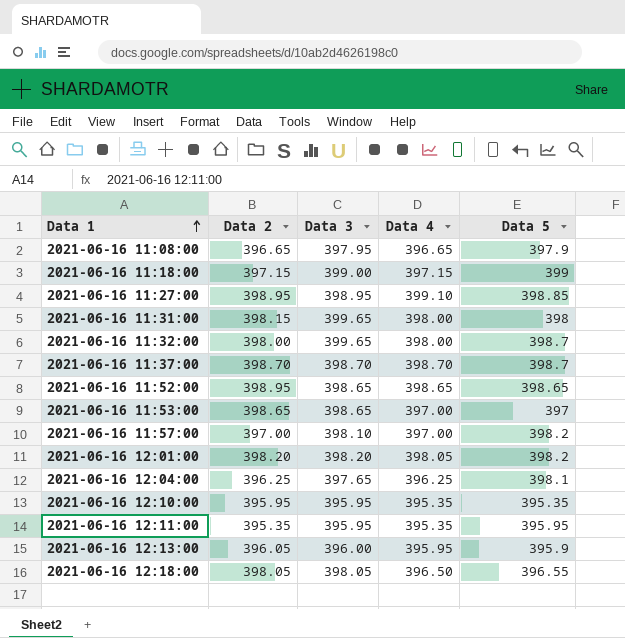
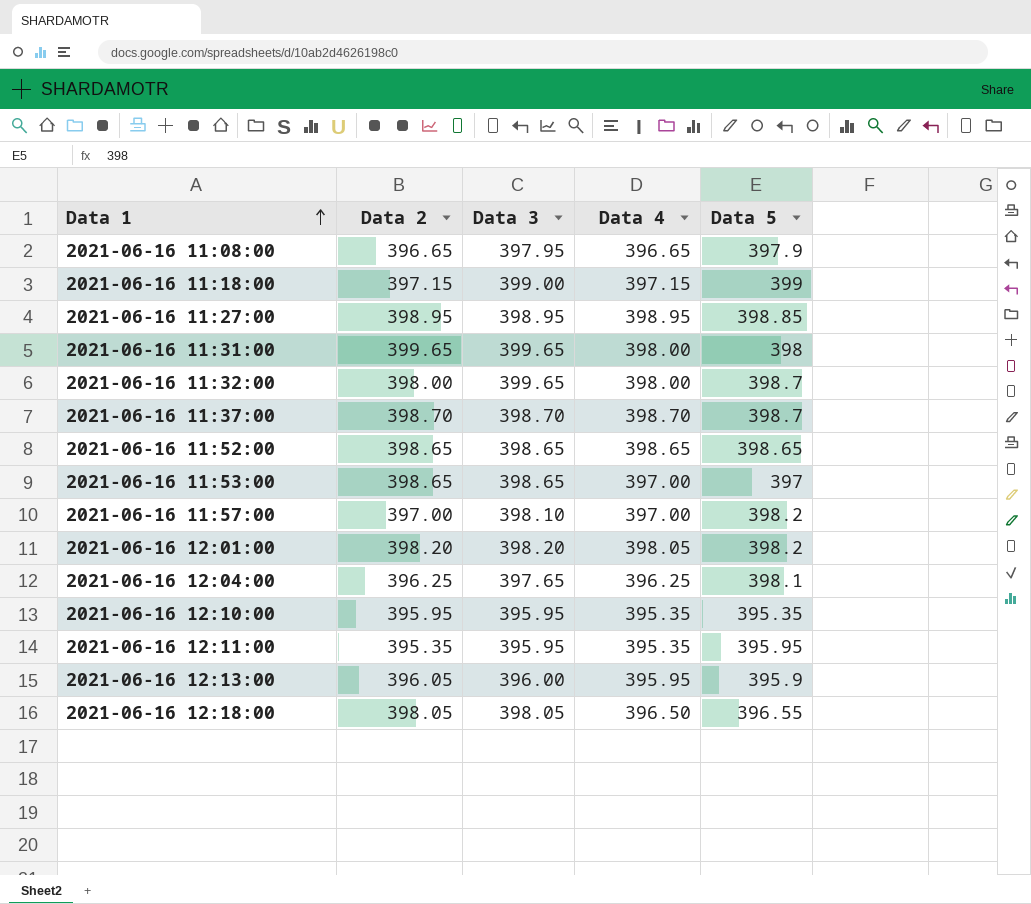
2021-06-16 11:27:00 | Data 4: 399.10 -> 398.95
2021-06-16 11:31:00 | Data 2: 398.15 -> 399.65
2021-06-16 11:52:00 | Data 2: 398.95 -> 398.65

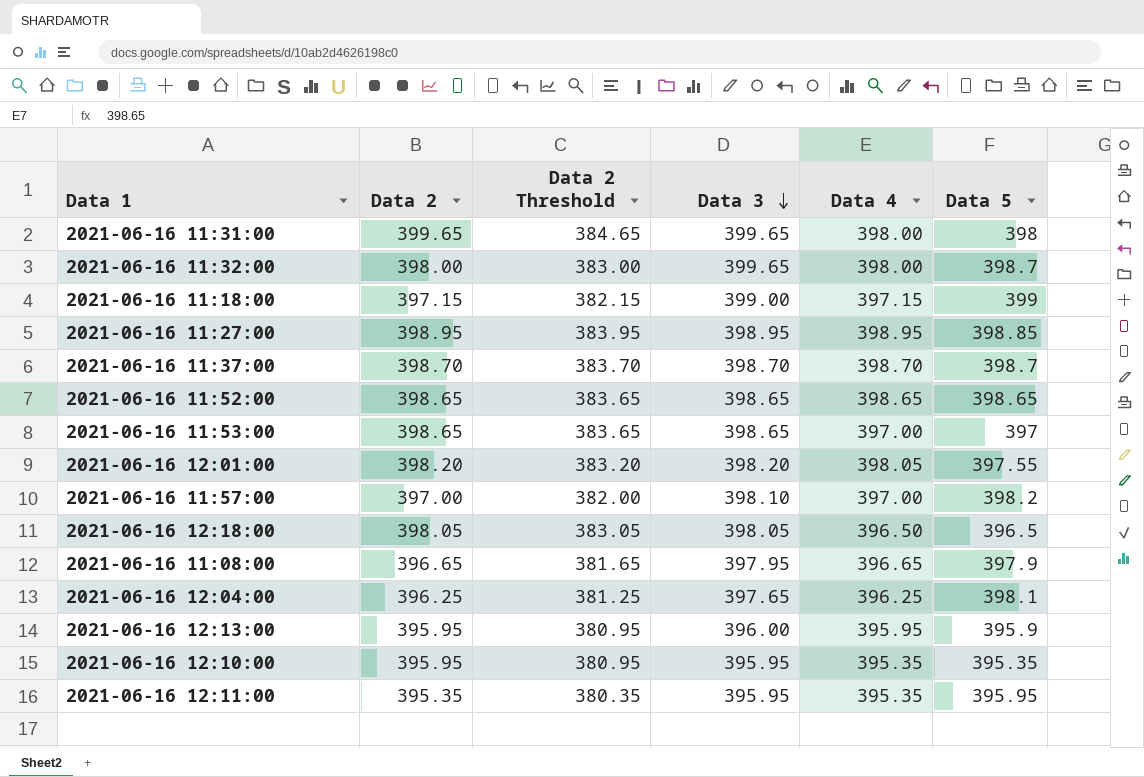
row order: Data 1 ascending -> Data 3 descending
column Data 2 Threshold | formula: none -> [Data 2] - 15
2021-06-16 12:01:00 | Data 5: 398.2 -> 397.55
2021-06-16 12:18:00 | Data 5: 396.55 -> 396.5
2021-06-16 12:13:00 | Data 2: 396.05 -> 395.95

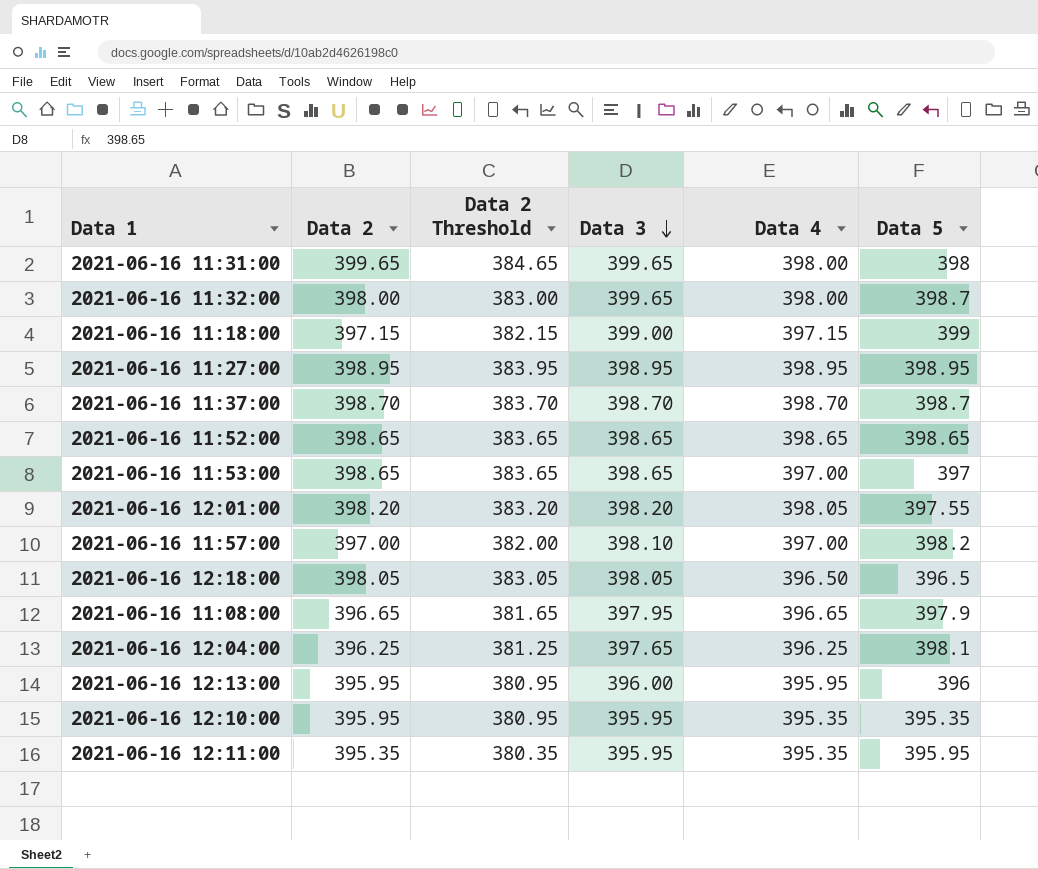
2021-06-16 11:27:00 | Data 5: 398.85 -> 398.95
2021-06-16 12:13:00 | Data 5: 395.9 -> 396

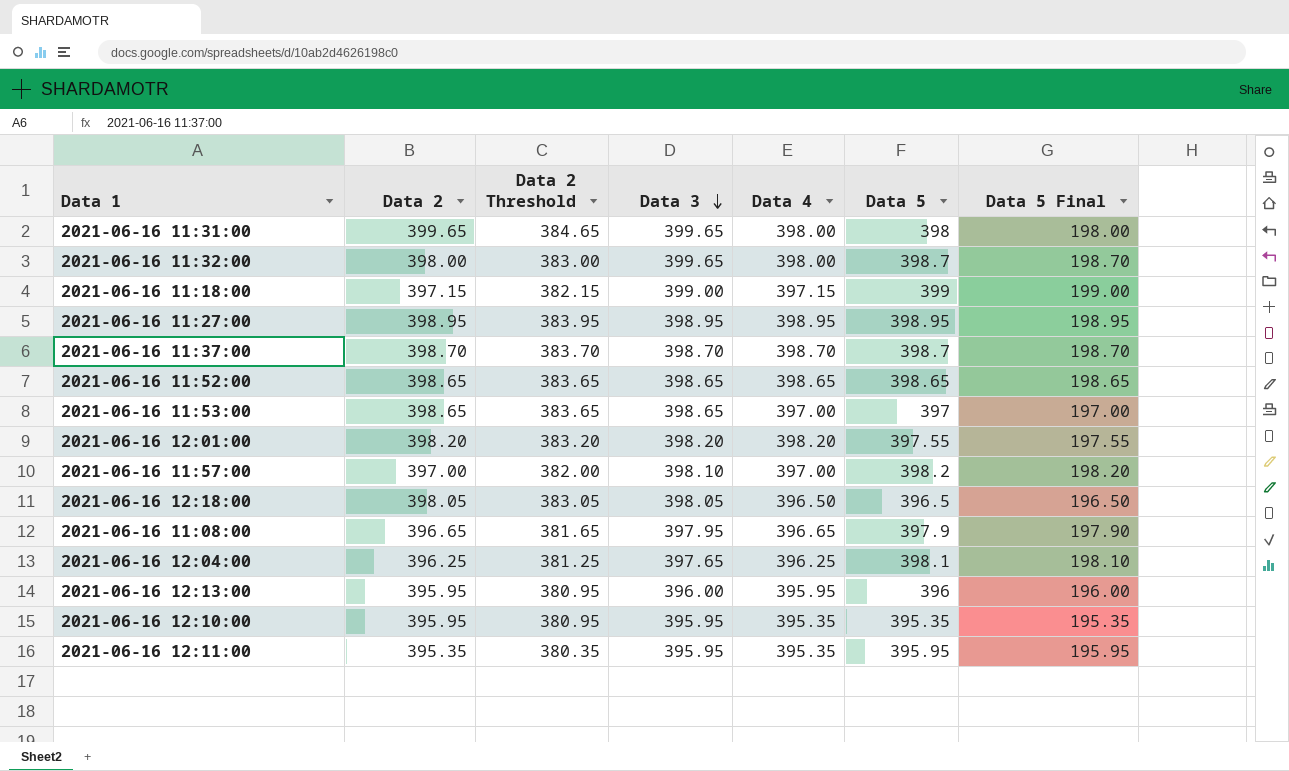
column Data 5 Final | formula: none -> [Data 5] - 200
2021-06-16 12:01:00 | Data 4: 398.05 -> 398.20

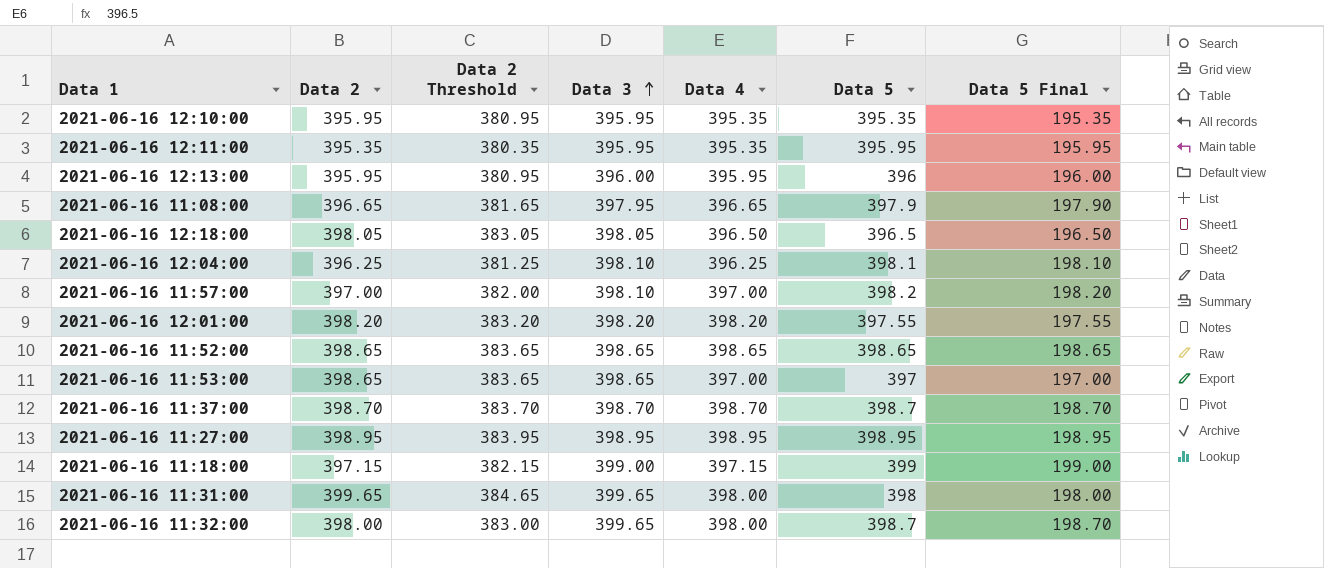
row order: Data 3 descending -> Data 3 ascending
2021-06-16 12:04:00 | Data 3: 397.65 -> 398.10

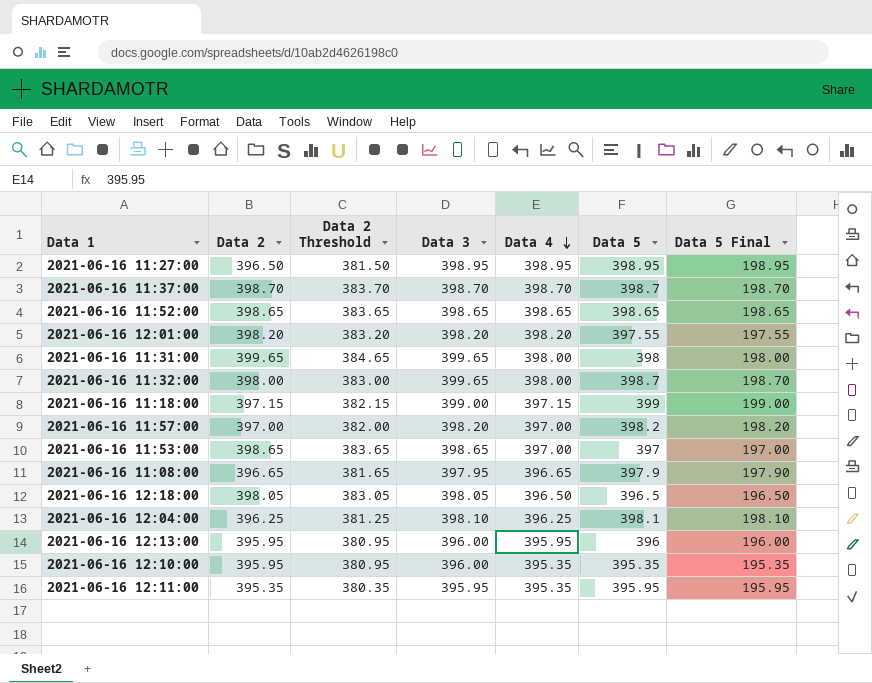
row order: Data 3 ascending -> Data 4 descending
2021-06-16 11:27:00 | Data 2: 398.95 -> 396.50
2021-06-16 11:27:00 | Data 2 Threshold: 383.95 -> 381.50
2021-06-16 11:57:00 | Data 3: 398.10 -> 398.20
2021-06-16 12:10:00 | Data 3: 395.95 -> 396.00

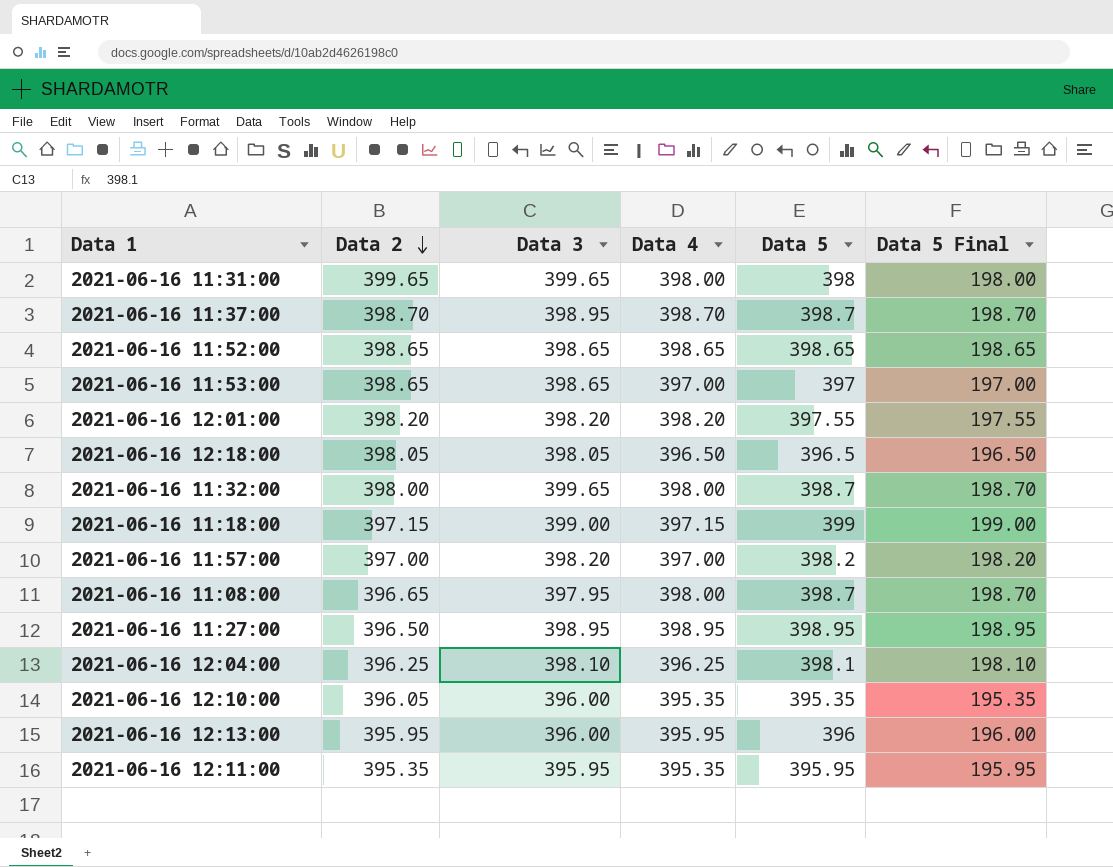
row order: Data 4 descending -> Data 2 descending
column Data 2 Threshold | formula: [Data 2] - 15 -> none
2021-06-16 11:37:00 | Data 3: 398.70 -> 398.95
2021-06-16 11:08:00 | Data 4: 396.65 -> 398.00
2021-06-16 11:08:00 | Data 5: 397.9 -> 398.7
2021-06-16 11:08:00 | Data 5 Final: 197.90 -> 198.70
2021-06-16 12:10:00 | Data 2: 395.95 -> 396.05

